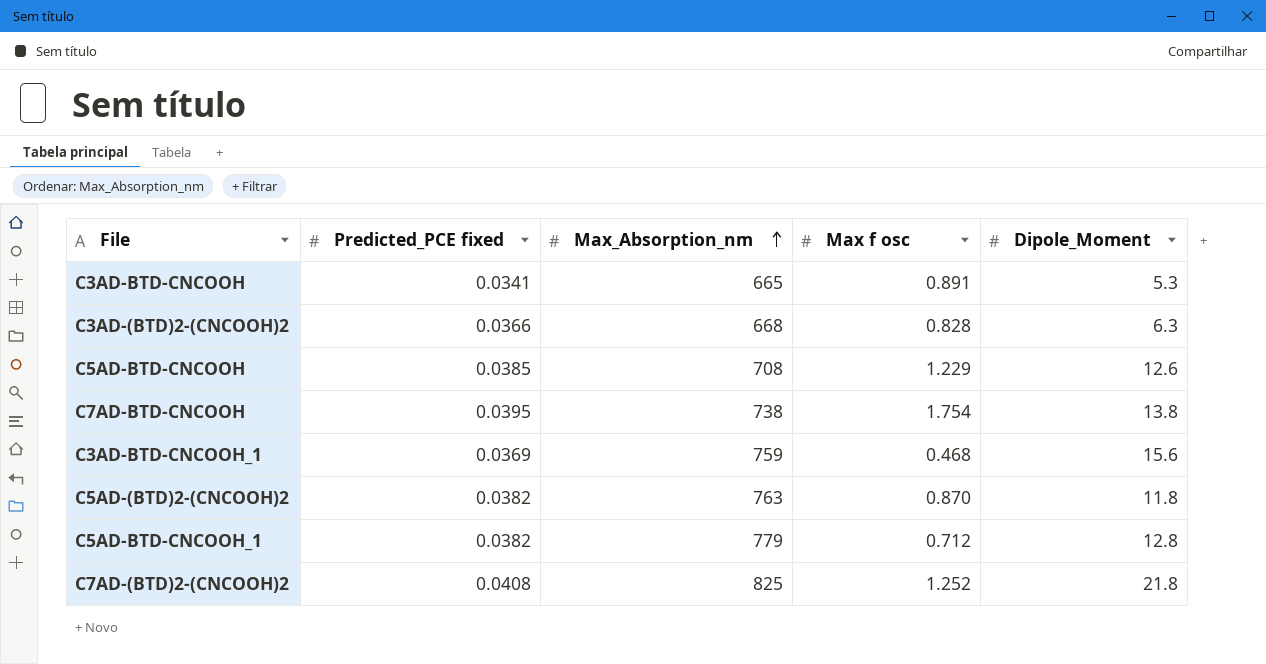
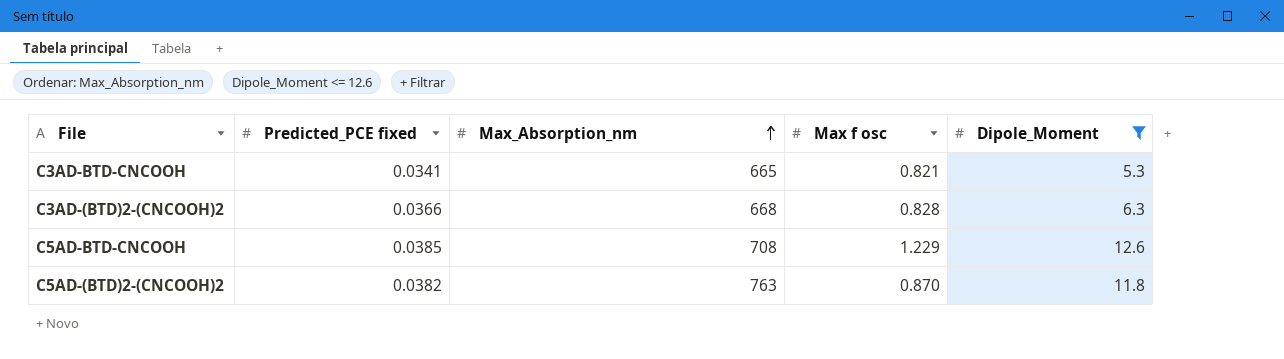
filter: none -> Dipole_Moment <= 12.6
C3AD-BTD-CNCOOH | Max f osc: 0.891 -> 0.821

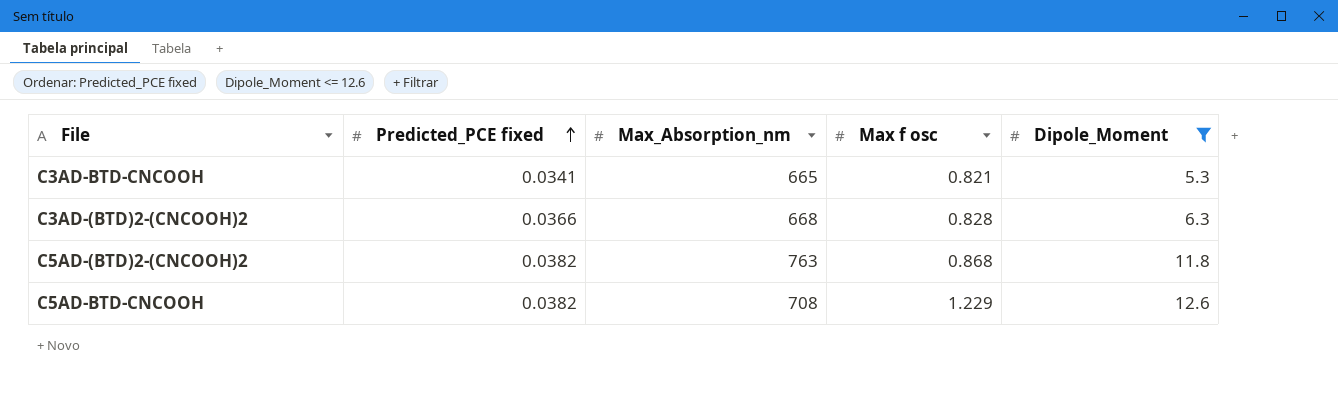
row order: Max_Absorption_nm ascending -> Predicted_PCE fixed ascending
C5AD-(BTD)2-(CNCOOH)2 | Max f osc: 0.870 -> 0.868
C5AD-BTD-CNCOOH | Predicted_PCE fixed: 0.0385 -> 0.0382

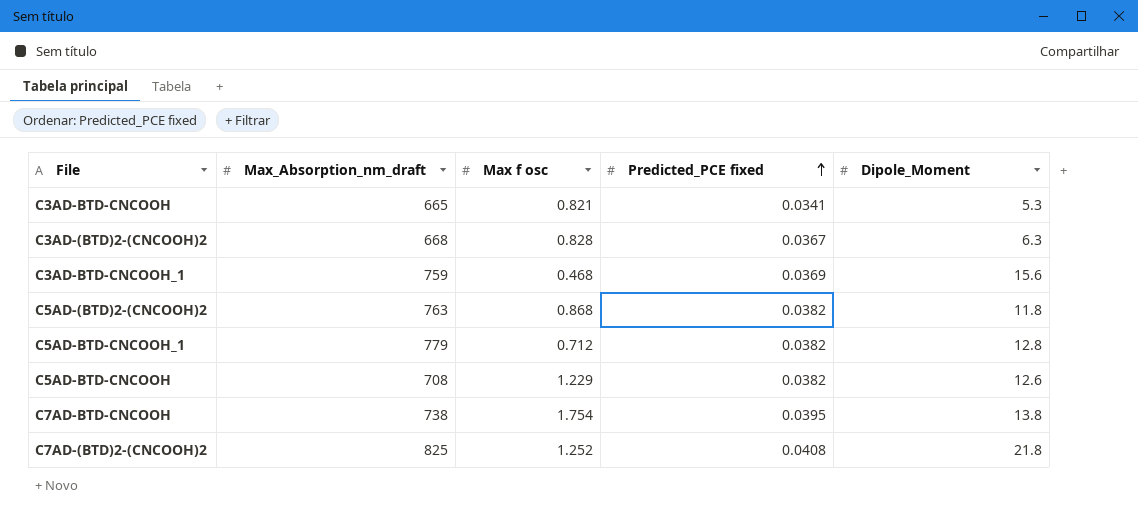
filter: Dipole_Moment <= 12.6 -> none
column name: Max_Absorption_nm -> Max_Absorption_nm_draft
column Predicted_PCE fixed | position: 2 -> 4
C3AD-(BTD)2-(CNCOOH)2 | Predicted_PCE fixed: 0.0366 -> 0.0367

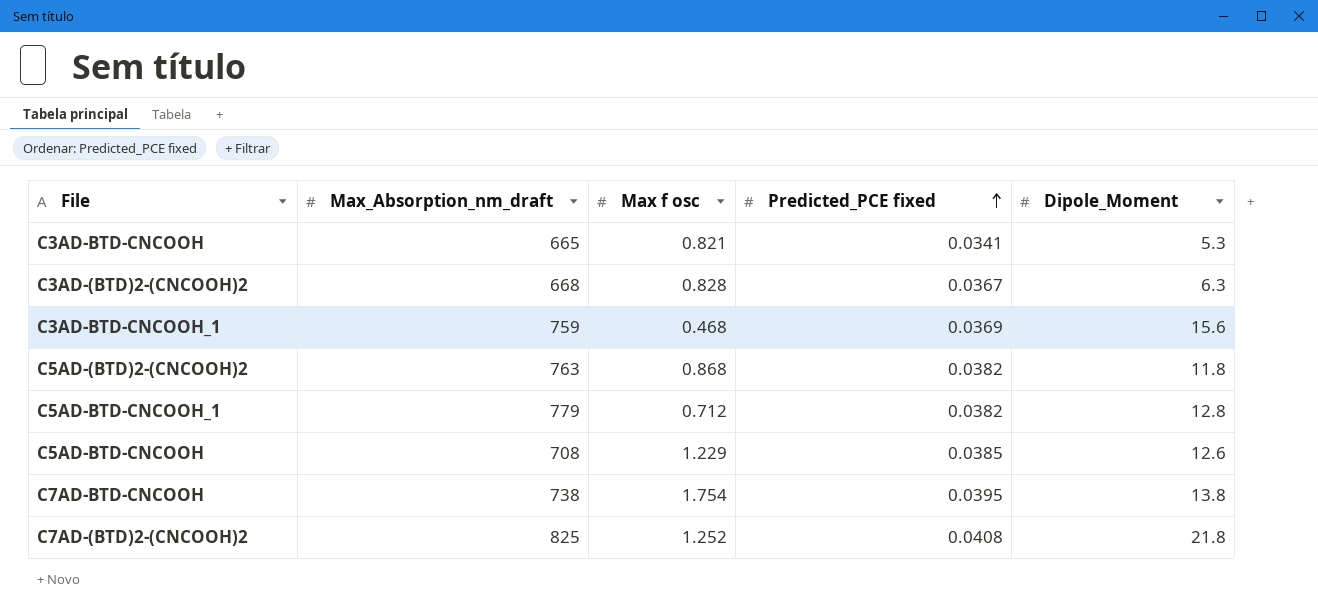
C5AD-BTD-CNCOOH | Predicted_PCE fixed: 0.0382 -> 0.0385

